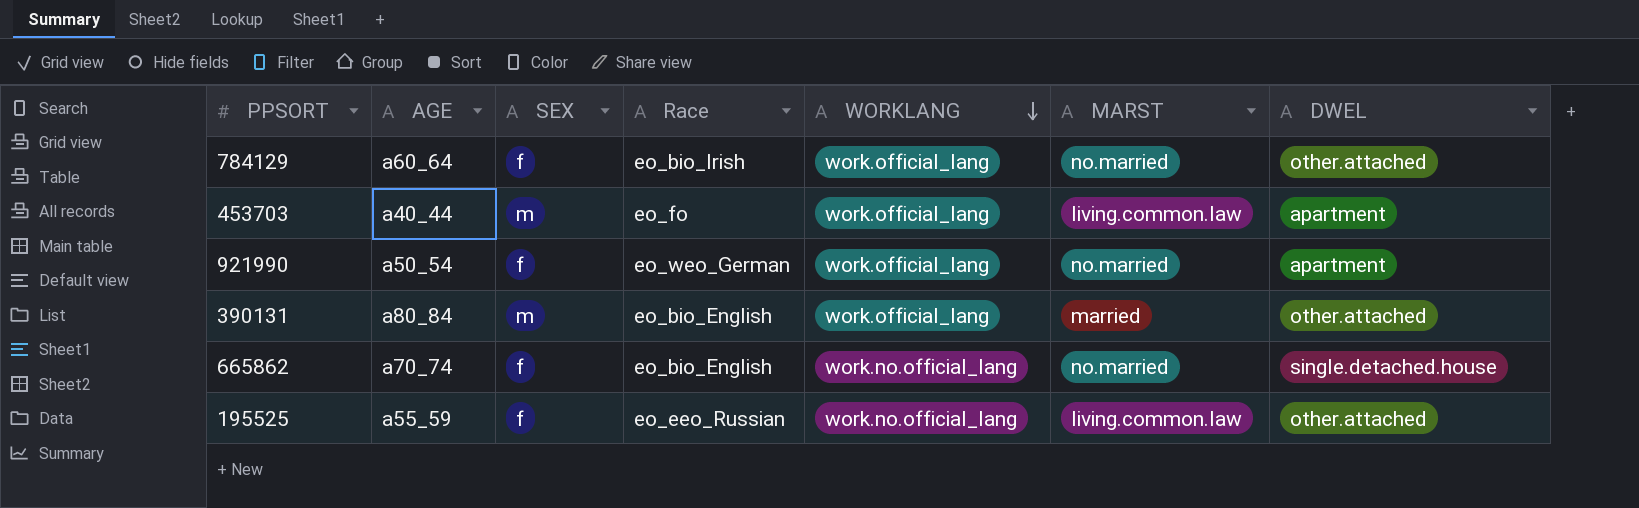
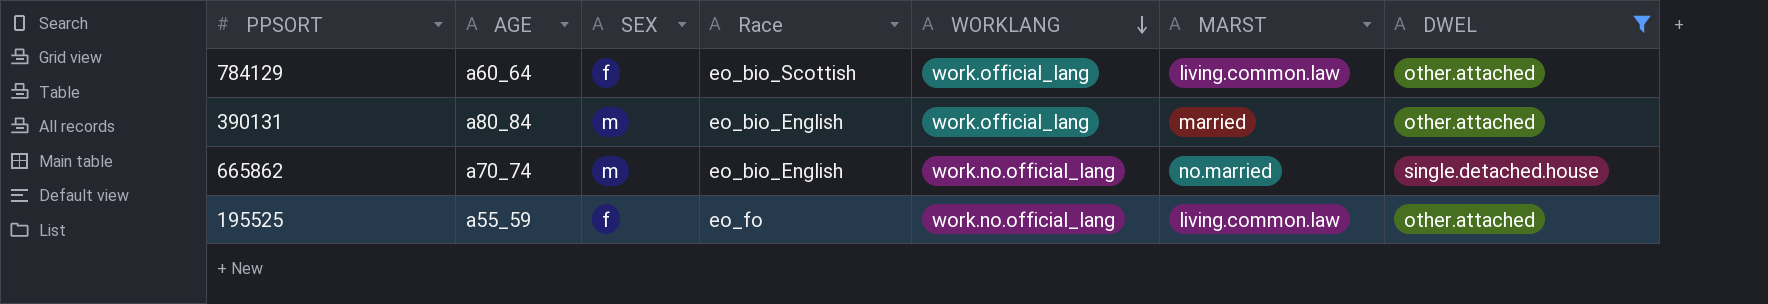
filter: none -> DWEL != apartment
784129 | Race: eo_bio_Irish -> eo_bio_Scottish
784129 | MARST: no.married -> living.common.law
665862 | SEX: f -> m
195525 | Race: eo_eeo_Russian -> eo_fo

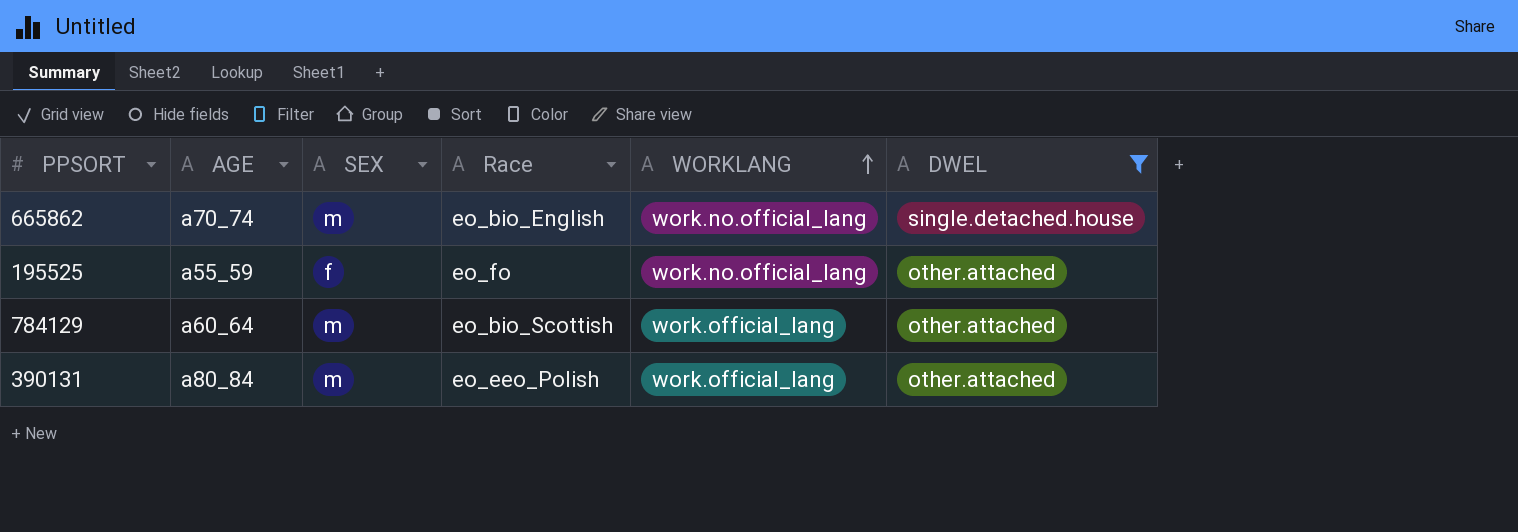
row order: WORKLANG descending -> WORKLANG ascending
column MARST | position: 6 -> none
784129 | SEX: f -> m
390131 | Race: eo_bio_English -> eo_eeo_Polish

